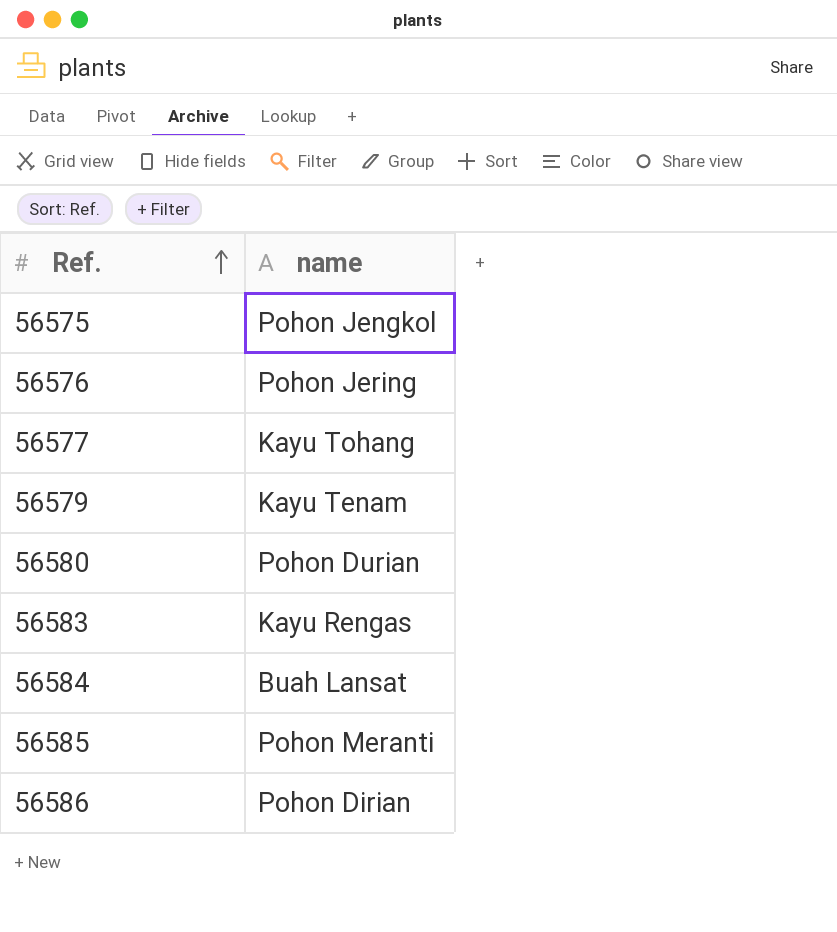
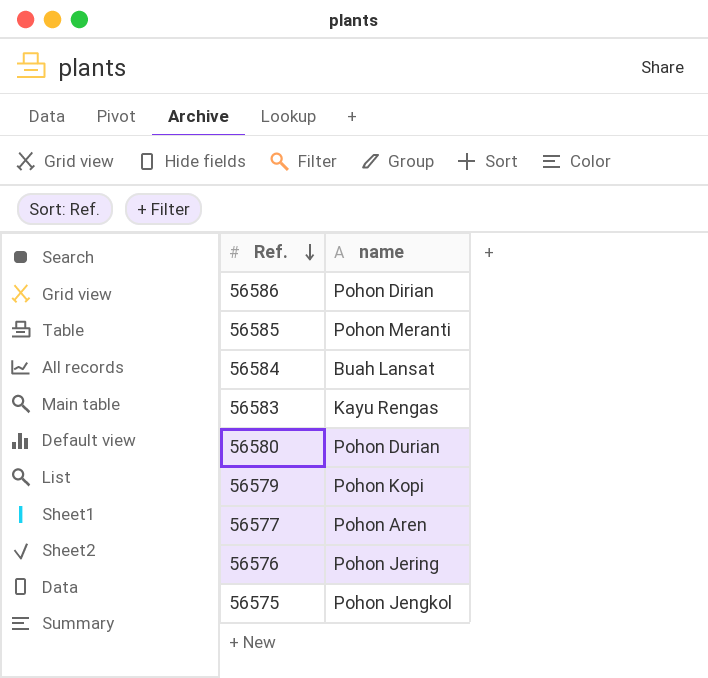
row order: Ref. ascending -> Ref. descending
56579 | name: Kayu Tenam -> Pohon Kopi
56577 | name: Kayu Tohang -> Pohon Aren

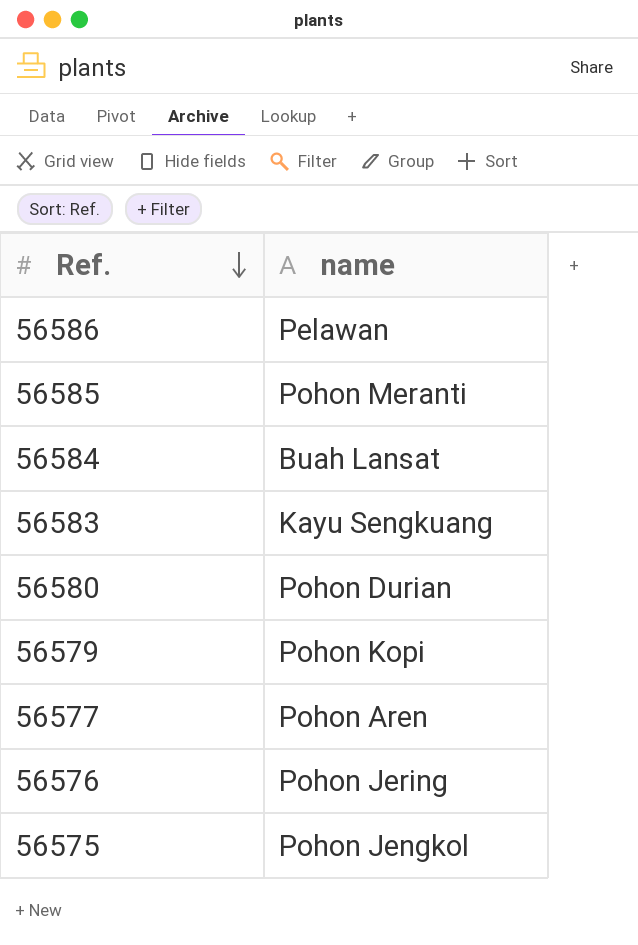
56586 | name: Pohon Dirian -> Pelawan
56583 | name: Kayu Rengas -> Kayu Sengkuang

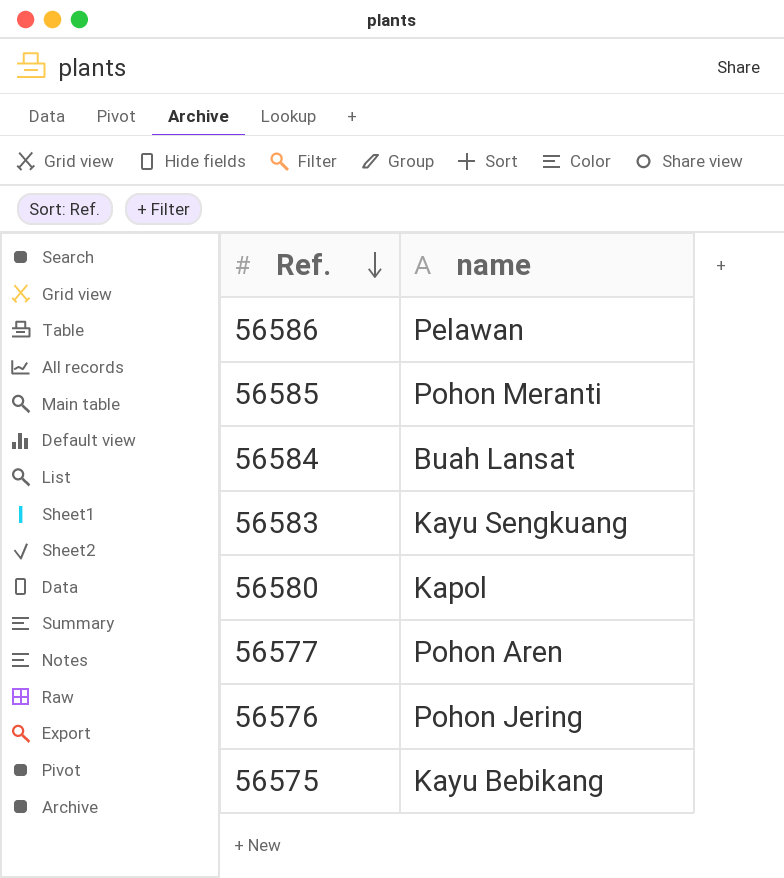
row 56579: Pohon Kopi -> none
56580 | name: Pohon Durian -> Kapol
56575 | name: Pohon Jengkol -> Kayu Bebikang

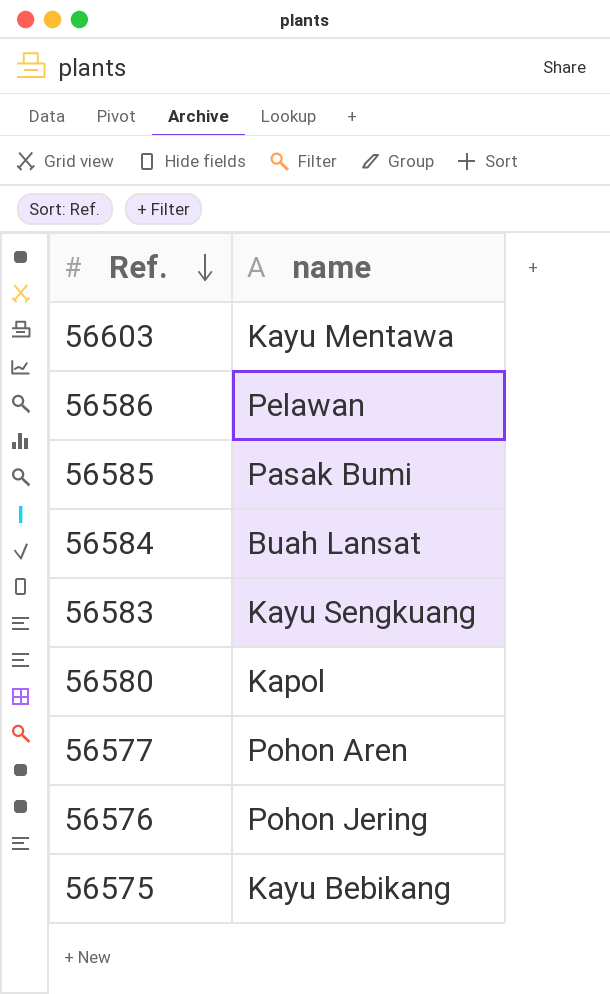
row 56603: none -> Kayu Mentawa
56585 | name: Pohon Meranti -> Pasak Bumi

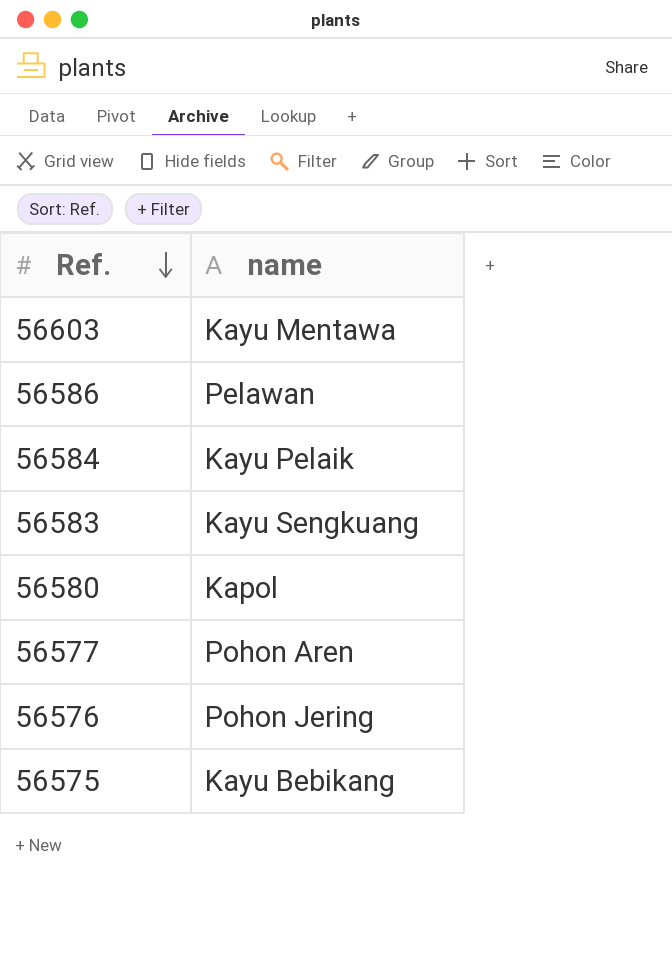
row 56585: Pasak Bumi -> none
56584 | name: Buah Lansat -> Kayu Pelaik

